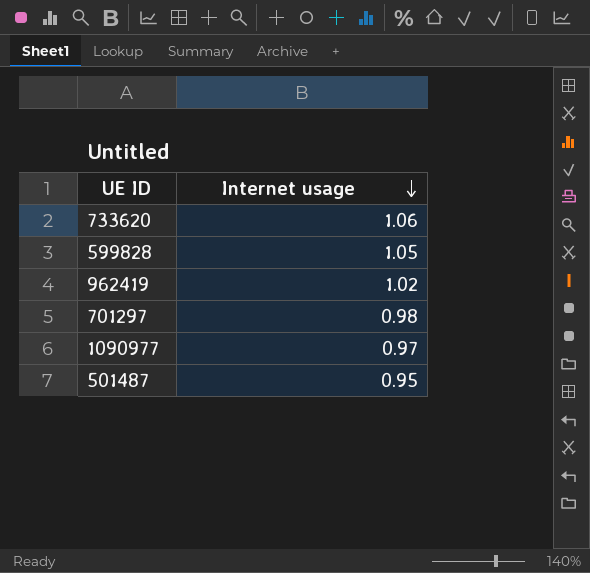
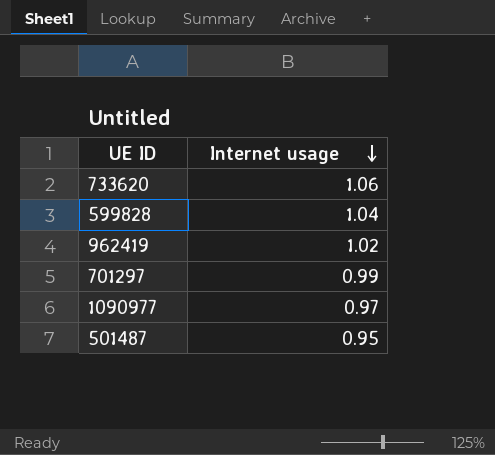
599828 | Internet usage: 1.05 -> 1.04
701297 | Internet usage: 0.98 -> 0.99

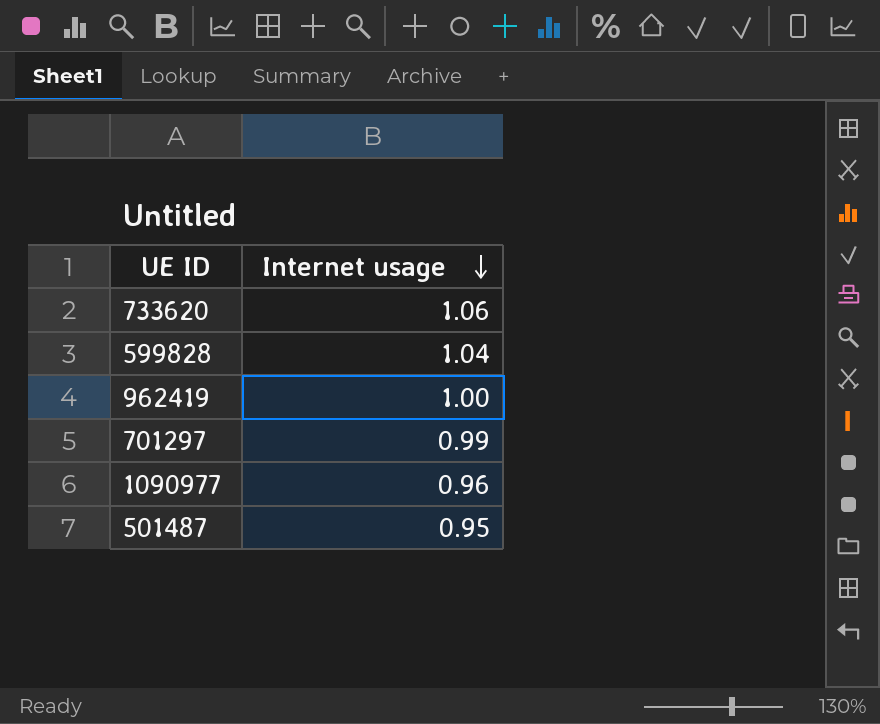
962419 | Internet usage: 1.02 -> 1.00
1090977 | Internet usage: 0.97 -> 0.96

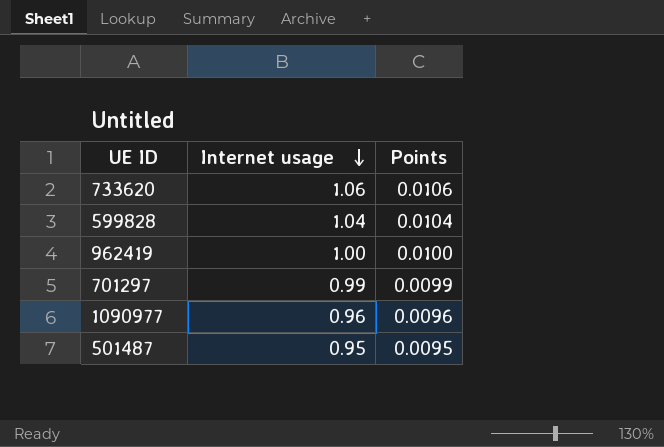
column Points | formula: none -> [Internet usage] * 0.01

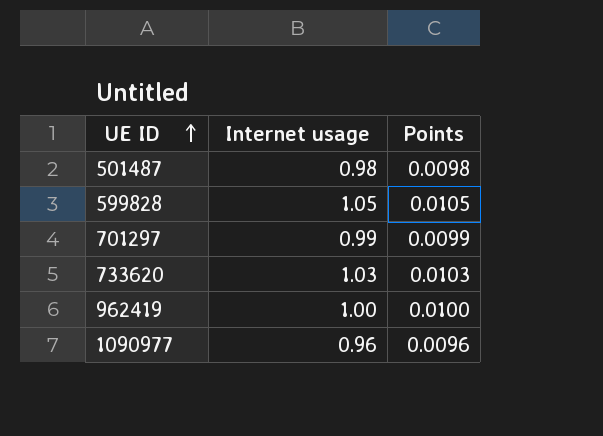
row order: Internet usage descending -> UE ID ascending
501487 | Internet usage: 0.95 -> 0.98
501487 | Points: 0.0095 -> 0.0098
599828 | Internet usage: 1.04 -> 1.05
599828 | Points: 0.0104 -> 0.0105
733620 | Internet usage: 1.06 -> 1.03
733620 | Points: 0.0106 -> 0.0103

